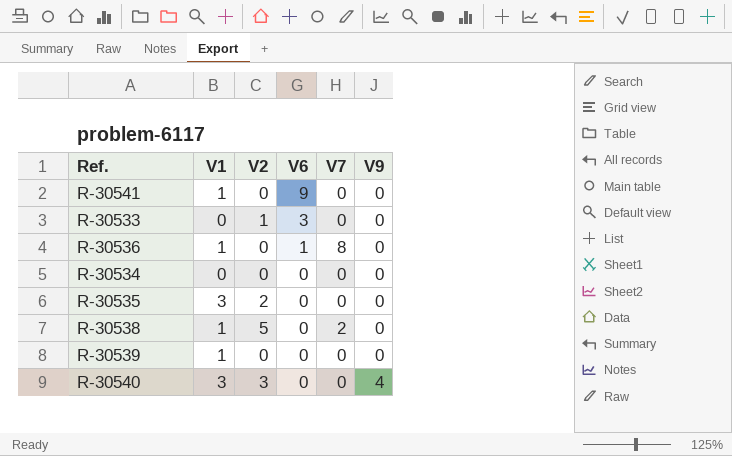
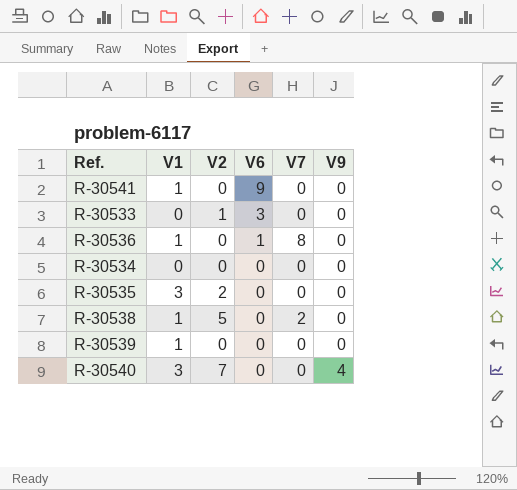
R-30540 | V2: 3 -> 7

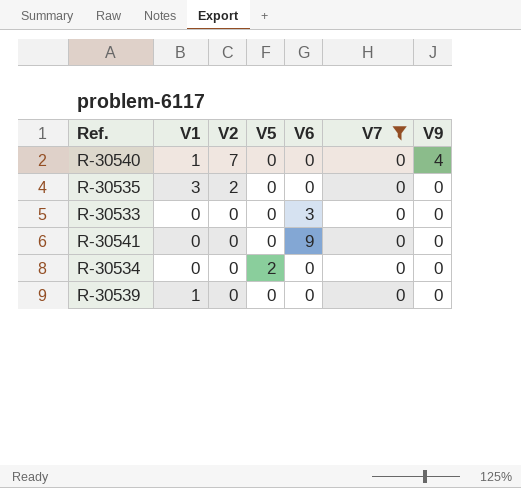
filter: none -> V7 = 0
row order: V6 descending -> V2 descending
column V5 | position: none -> 4
R-30540 | V1: 3 -> 1
R-30533 | V2: 1 -> 0
R-30541 | V1: 1 -> 0

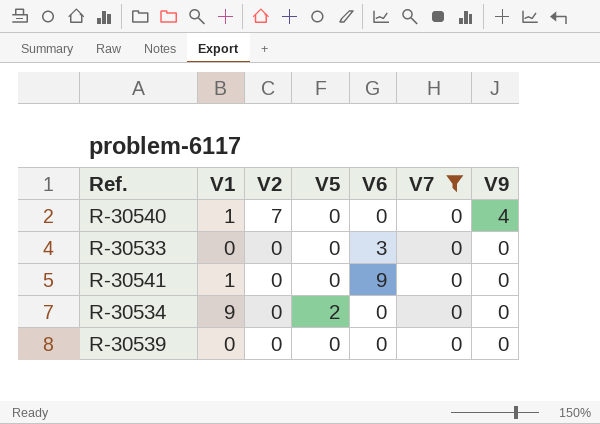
row R-30535: 3 | 2 | 0 | 0 | 0 | 0 -> none
R-30541 | V1: 0 -> 1
R-30534 | V1: 0 -> 9
R-30539 | V1: 1 -> 0

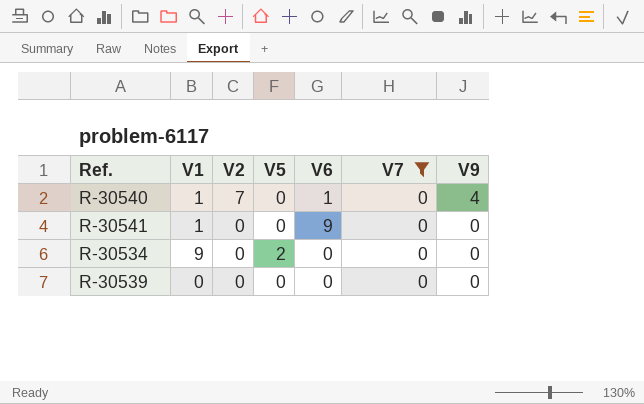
row R-30533: 0 | 0 | 0 | 3 | 0 | 0 -> none
R-30540 | V6: 0 -> 1

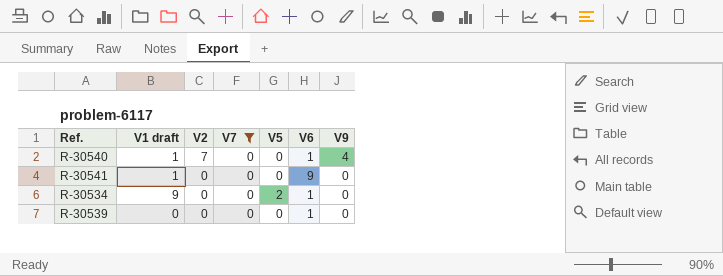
column name: V1 -> V1 draft
column V7 | position: 6 -> 4
R-30534 | V6: 0 -> 1
R-30539 | V6: 0 -> 1

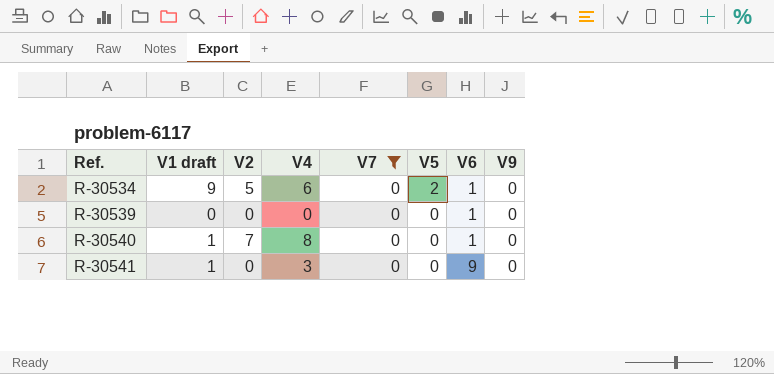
row order: V2 descending -> Ref. ascending
column V4 | position: none -> 4
R-30534 | V2: 0 -> 5
R-30540 | V9: 4 -> 0

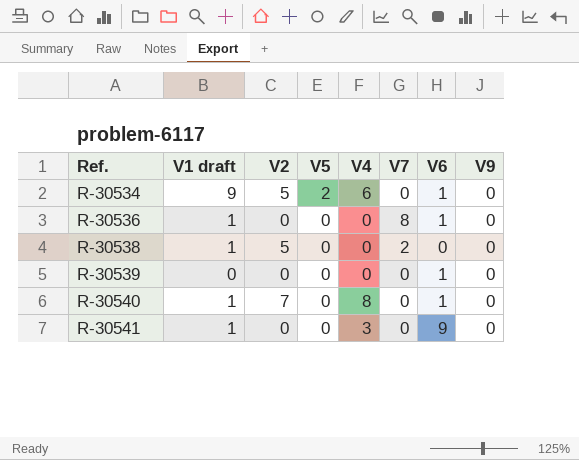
filter: V7 = 0 -> none
column V5 | position: 6 -> 4

